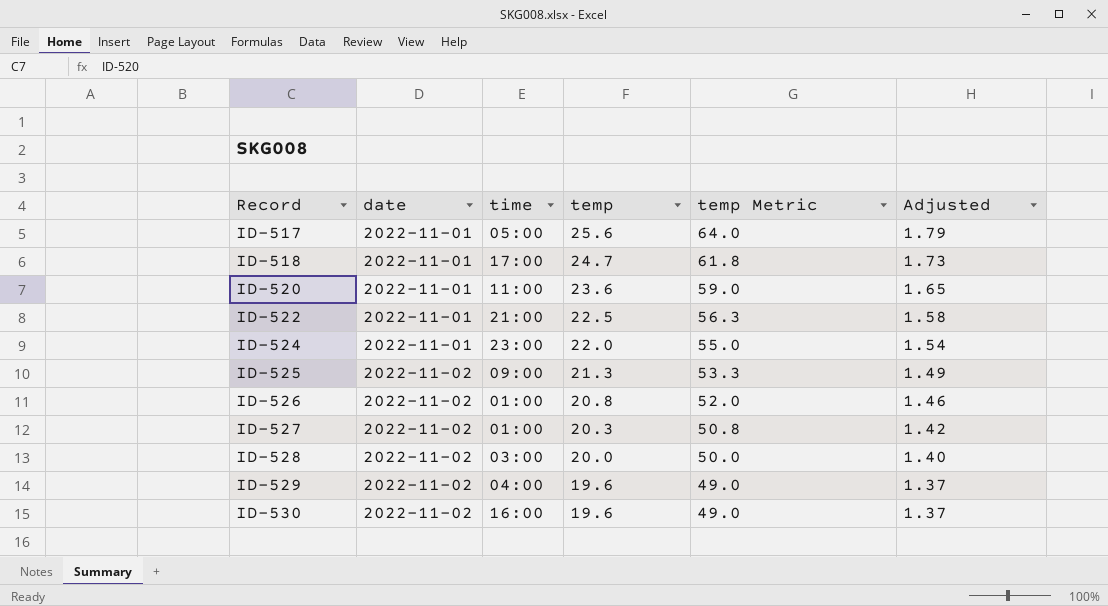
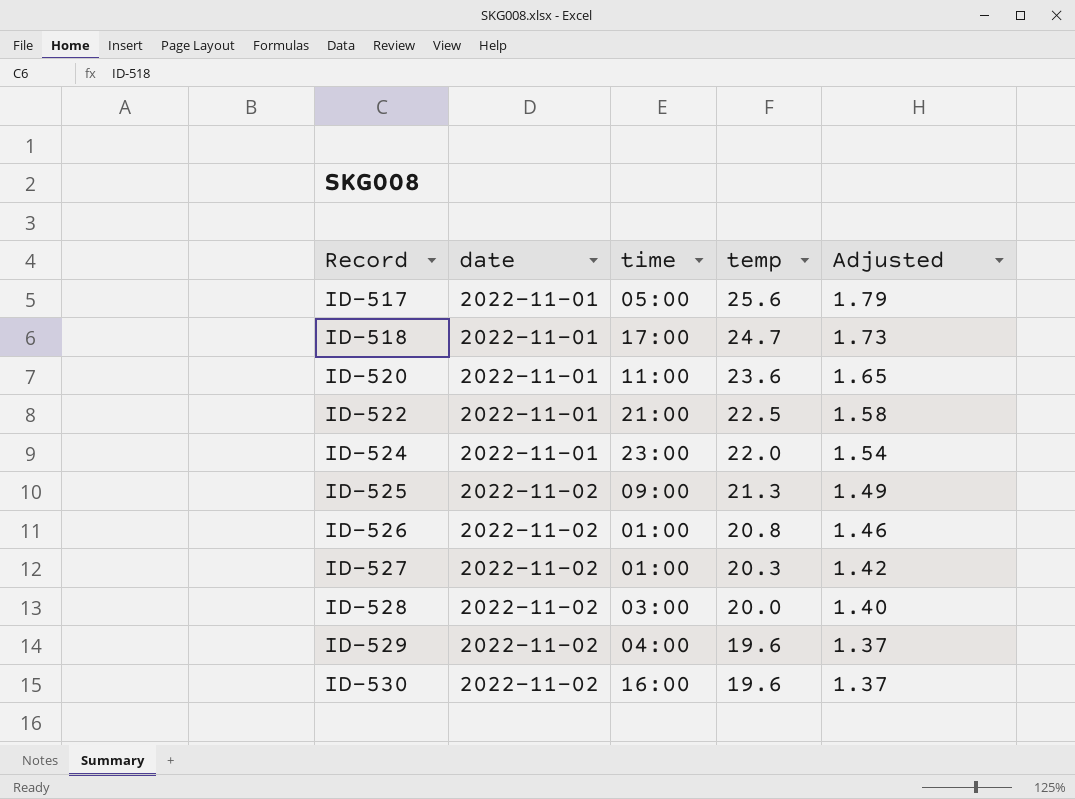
column temp Metric | formula: [temp] * 2.5 -> none

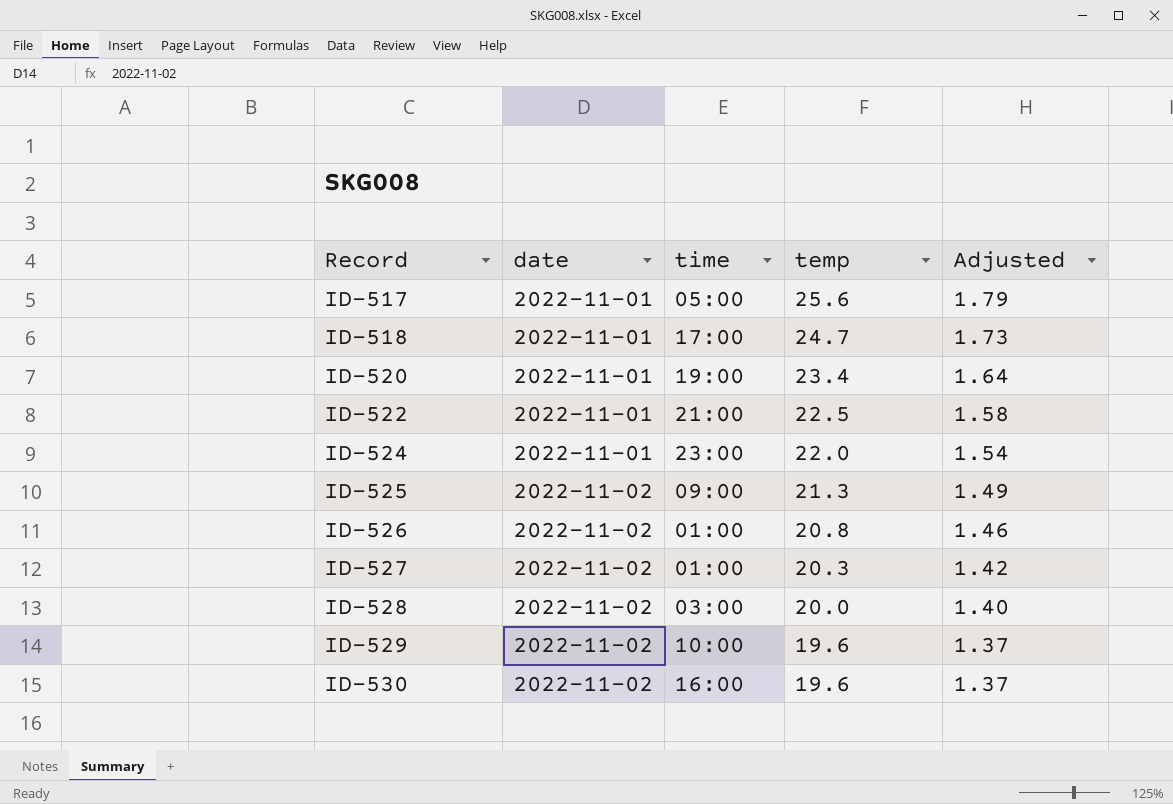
ID-520 | time: 11:00 -> 19:00
ID-520 | temp: 23.6 -> 23.4
ID-520 | Adjusted: 1.65 -> 1.64
ID-529 | time: 04:00 -> 10:00

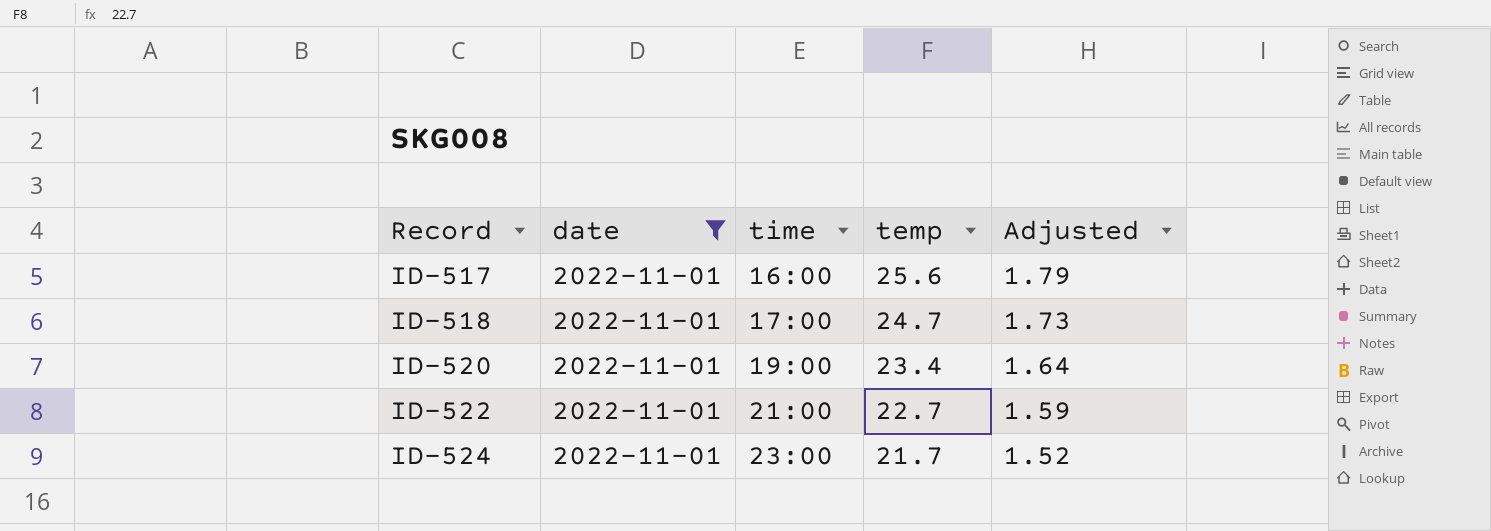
filter: none -> date = 2022-11-01
ID-517 | time: 05:00 -> 16:00
ID-522 | temp: 22.5 -> 22.7
ID-522 | Adjusted: 1.58 -> 1.59
ID-524 | temp: 22.0 -> 21.7
ID-524 | Adjusted: 1.54 -> 1.52

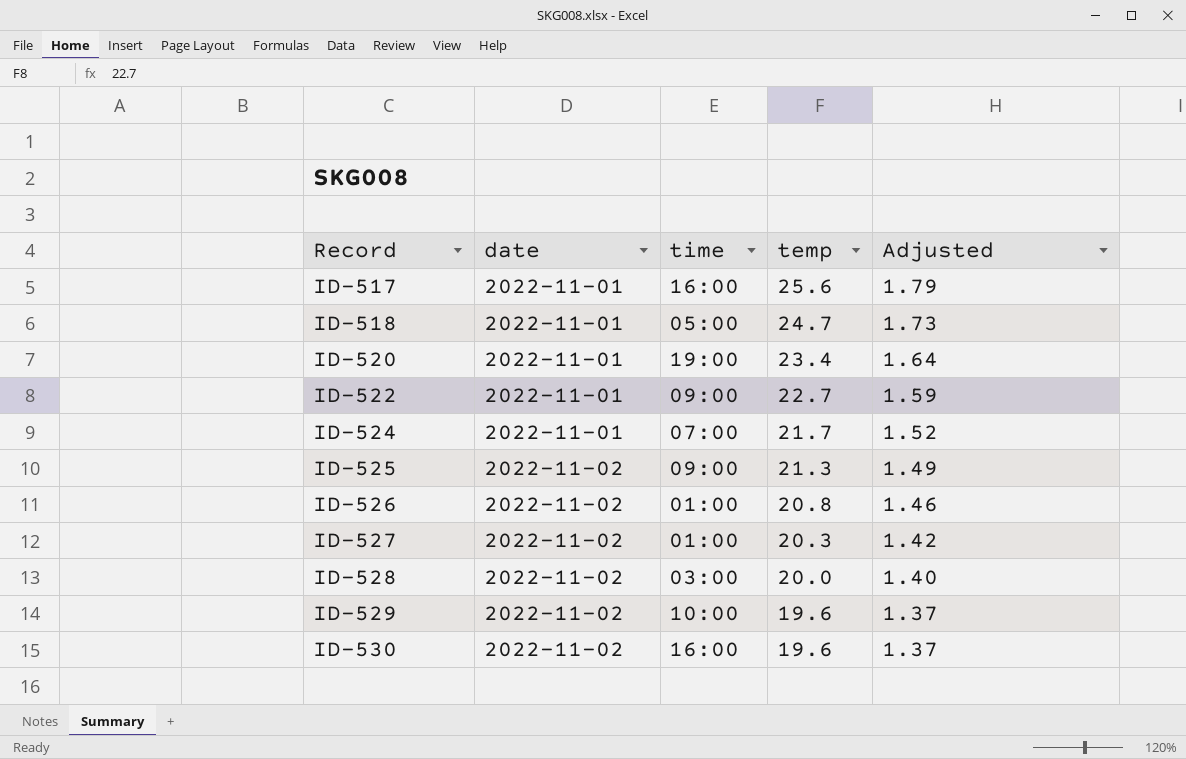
filter: date = 2022-11-01 -> none
ID-518 | time: 17:00 -> 05:00
ID-522 | time: 21:00 -> 09:00
ID-524 | time: 23:00 -> 07:00

